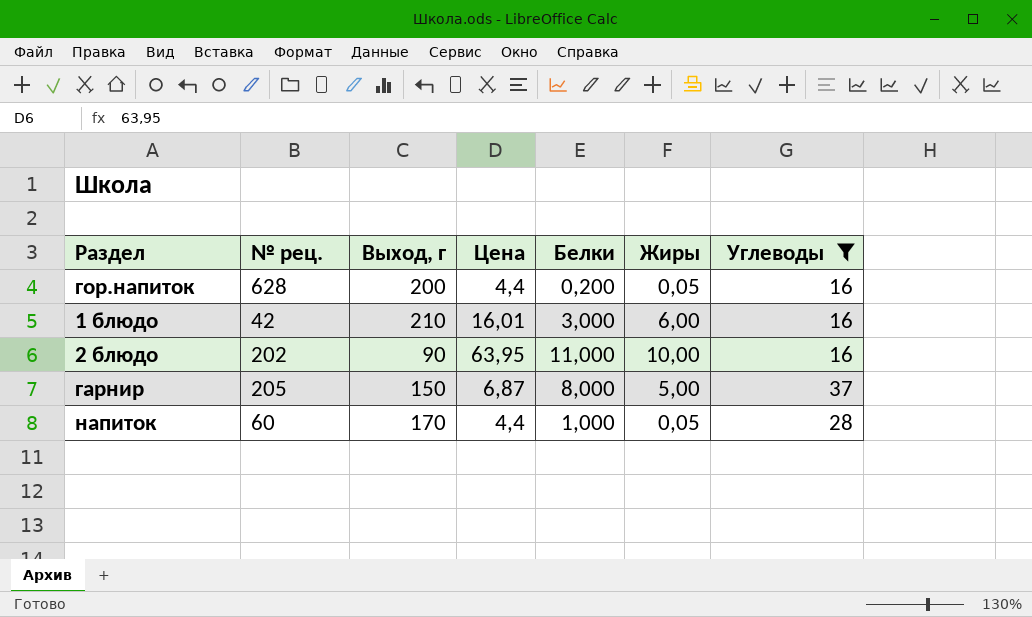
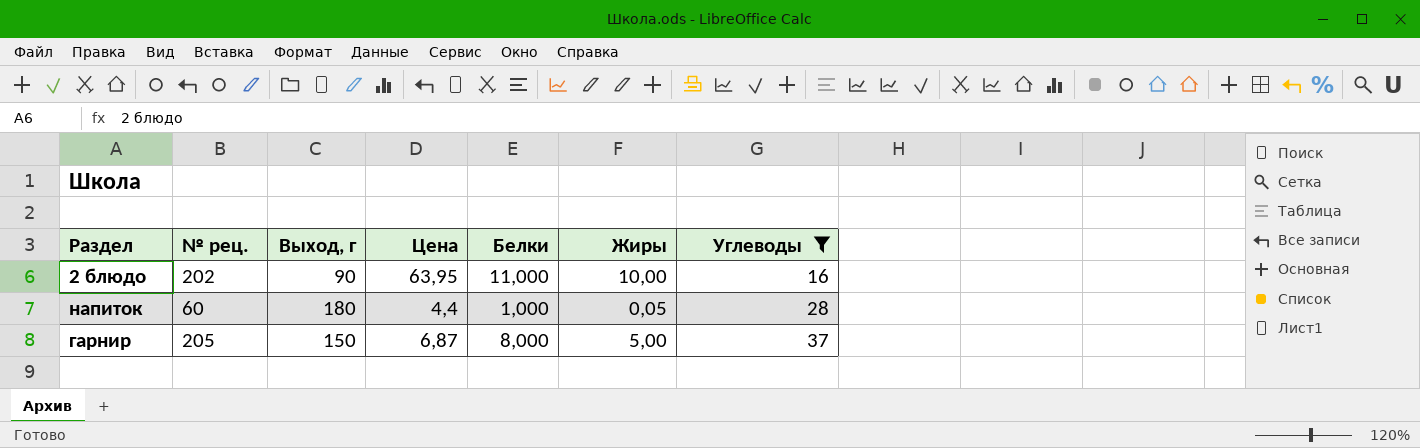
row order: none -> Углеводы ascending
row гор.напиток: 628 | 200 | 4,4 | 0,200 | 0,05 | 16 -> none
row 1 блюдо: 42 | 210 | 16,01 | 3,000 | 6,00 | 16 -> none
напиток | Выход, г: 170 -> 180

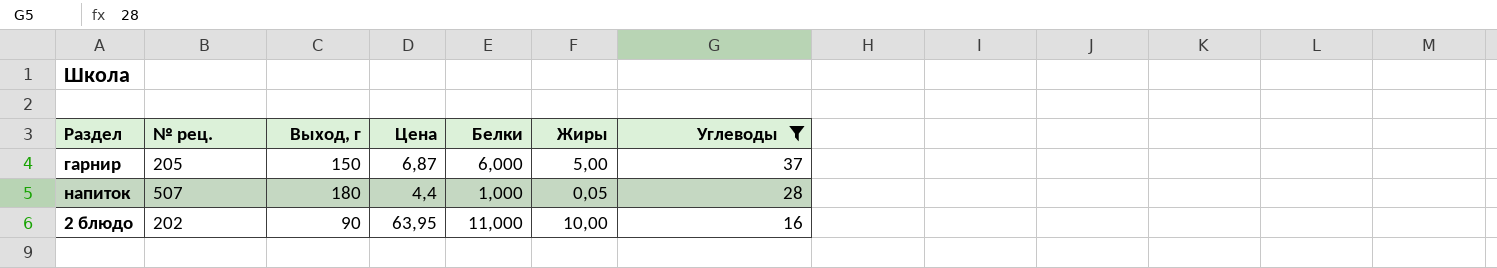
row order: Углеводы ascending -> Углеводы descending
гарнир | Белки: 8,000 -> 6,000
напиток | № рец.: 60 -> 507

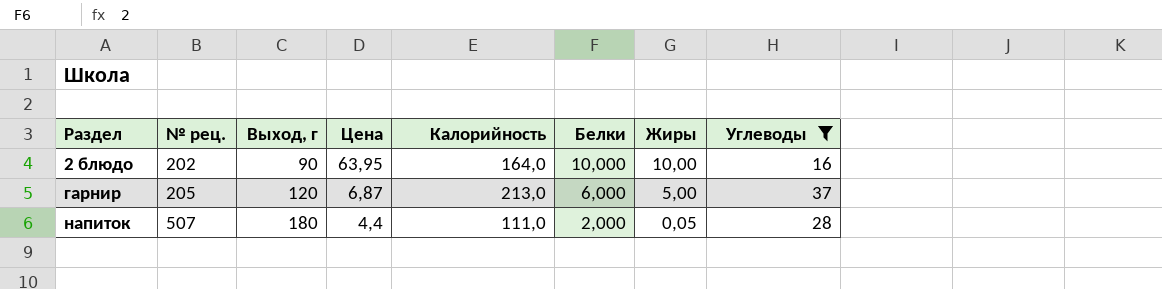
row order: Углеводы descending -> Раздел ascending
column Калорийность | position: none -> 5
2 блюдо | Белки: 11,000 -> 10,000
гарнир | Выход, г: 150 -> 120
напиток | Белки: 1,000 -> 2,000

